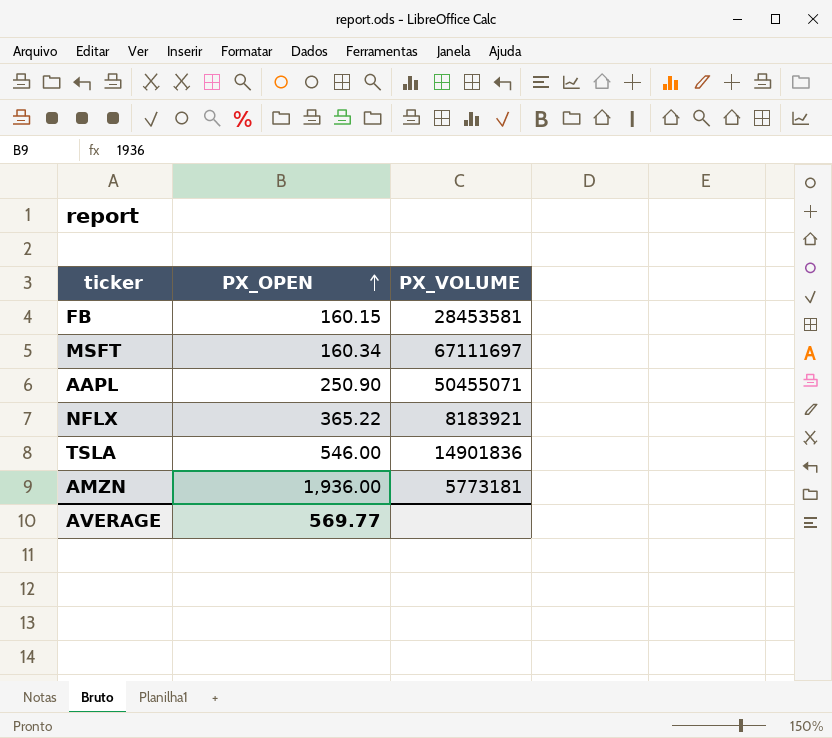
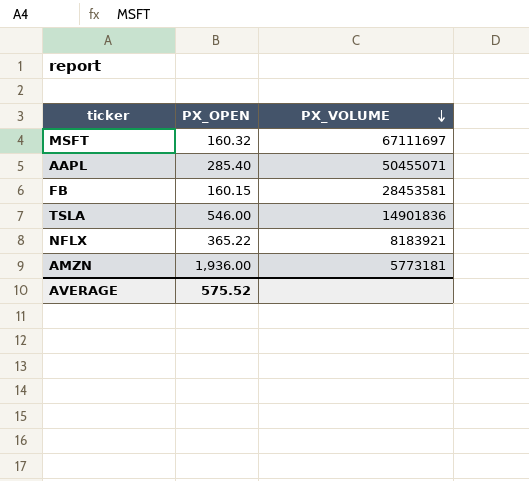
row order: PX_OPEN ascending -> PX_VOLUME descending
MSFT | PX_OPEN: 160.34 -> 160.32
AAPL | PX_OPEN: 250.90 -> 285.40
AVERAGE | PX_OPEN: 569.77 -> 575.52

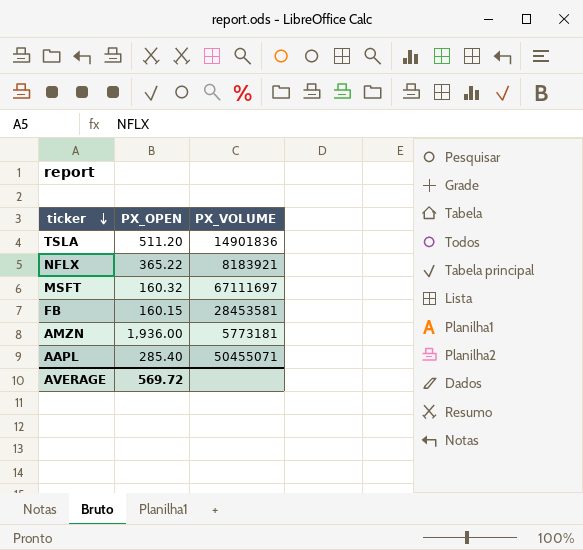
row order: PX_VOLUME descending -> ticker descending
TSLA | PX_OPEN: 546.00 -> 511.20
AVERAGE | PX_OPEN: 575.52 -> 569.72

